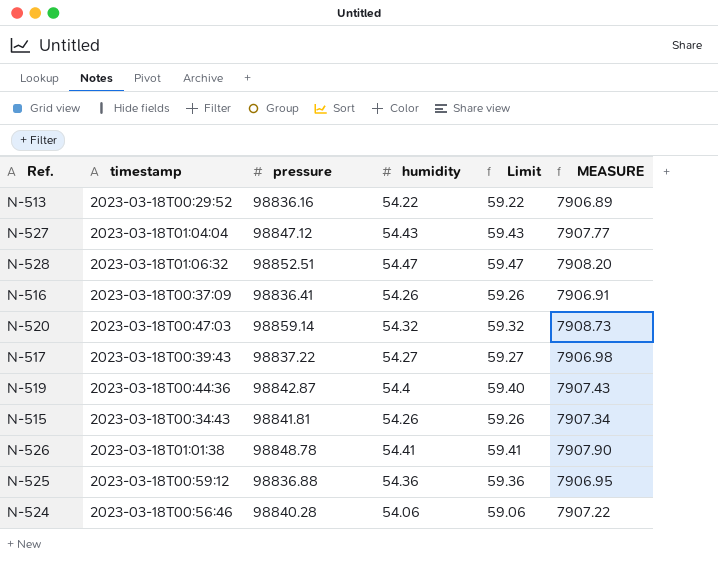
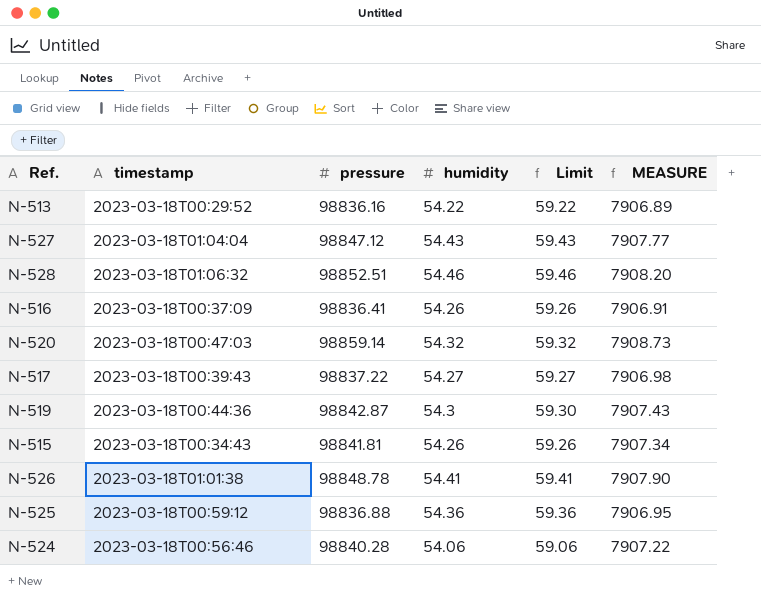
N-528 | humidity: 54.47 -> 54.46
N-528 | Limit: 59.47 -> 59.46
N-519 | humidity: 54.4 -> 54.3
N-519 | Limit: 59.40 -> 59.30

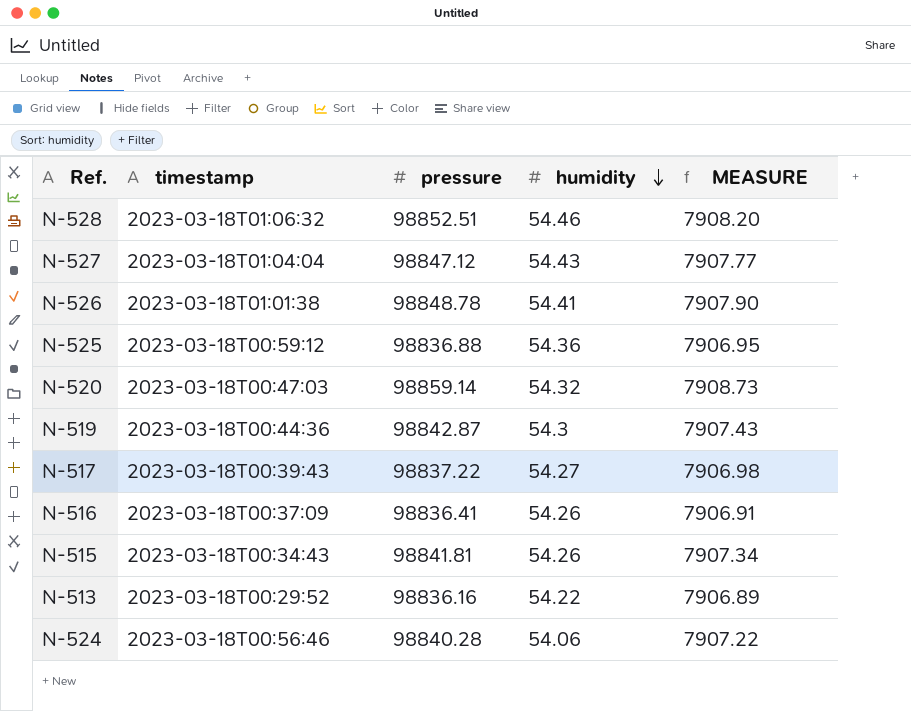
row order: none -> humidity descending
column Limit | formula: [humidity] + 5 -> none

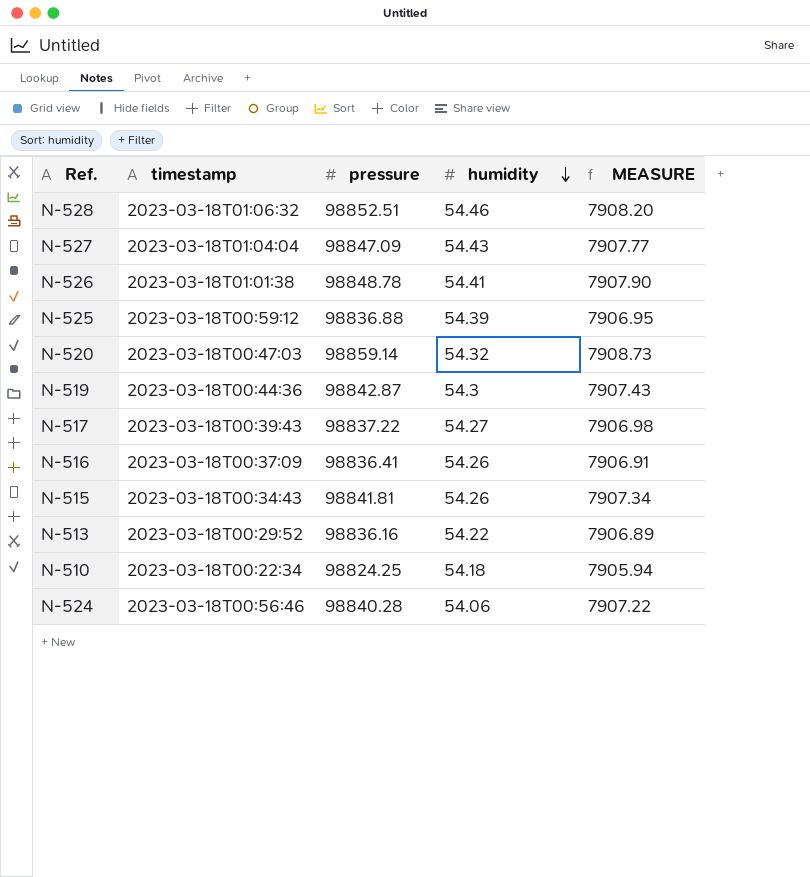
N-527 | pressure: 98847.12 -> 98847.09
N-525 | humidity: 54.36 -> 54.39
row N-510: none -> 2023-03-18T00:22:34 | 98824.25 | 54.18 | 7905.94

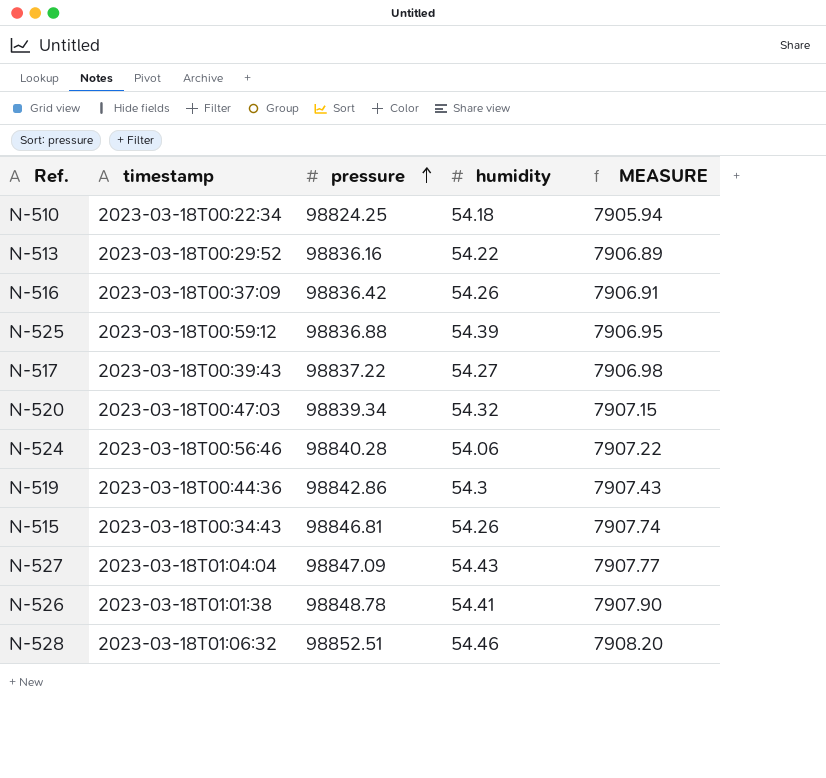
row order: humidity descending -> pressure ascending
N-516 | pressure: 98836.41 -> 98836.42
N-520 | pressure: 98859.14 -> 98839.34
N-520 | MEASURE: 7908.73 -> 7907.15
N-519 | pressure: 98842.87 -> 98842.86
N-515 | pressure: 98841.81 -> 98846.81
N-515 | MEASURE: 7907.34 -> 7907.74

